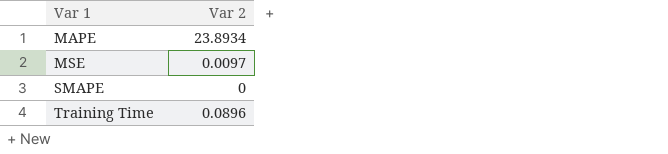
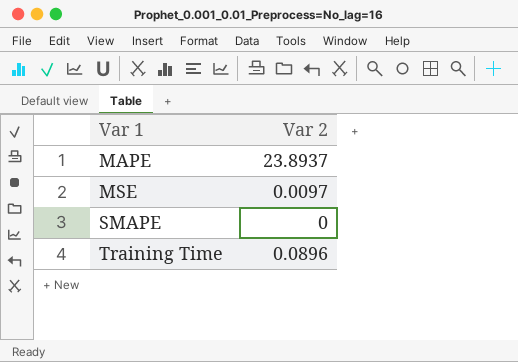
MAPE | Var 2: 23.8934 -> 23.8937

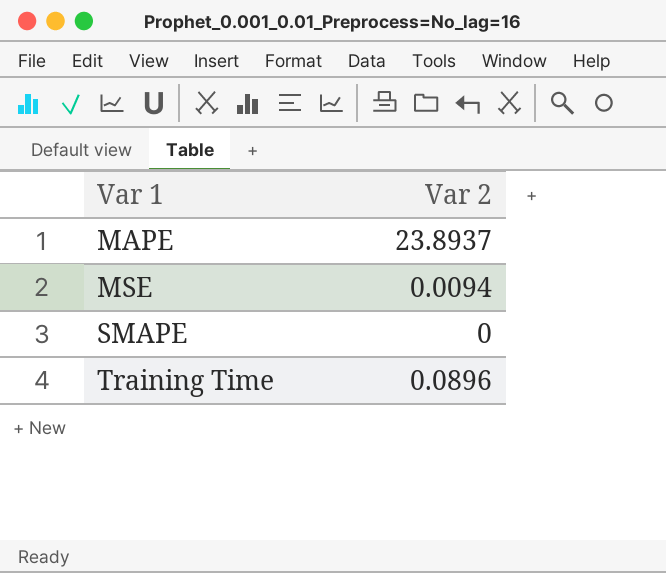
MSE | Var 2: 0.0097 -> 0.0094

